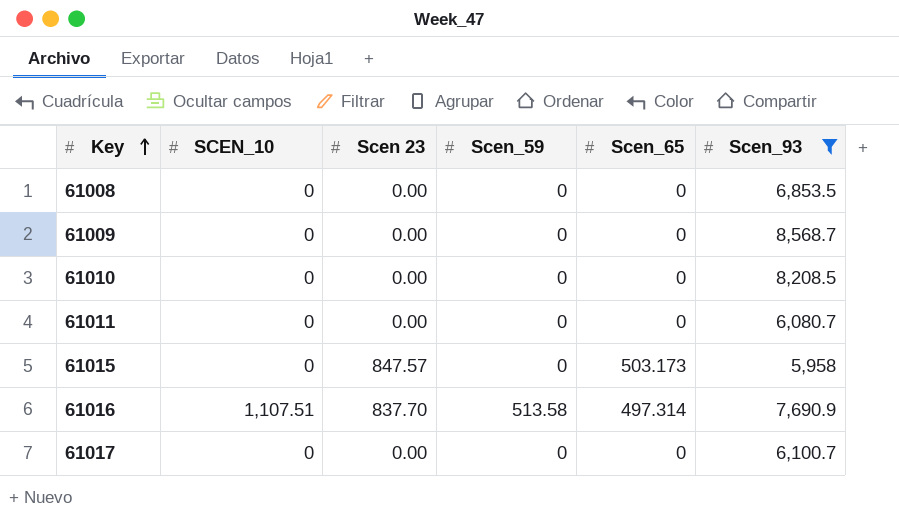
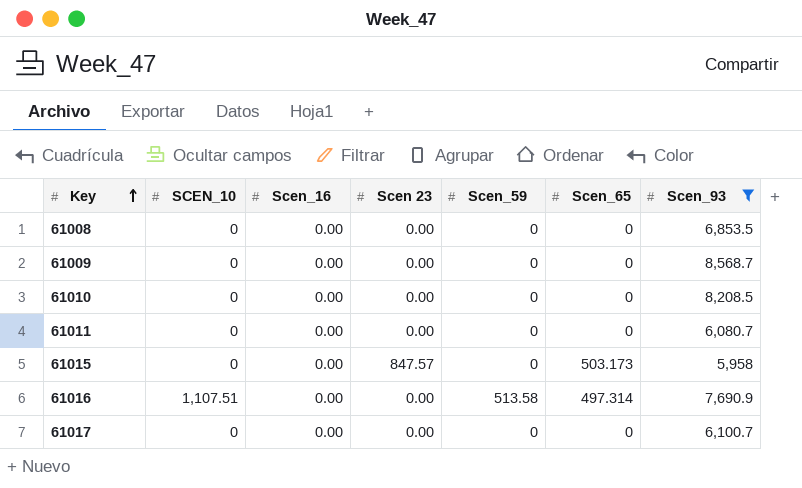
column Scen_16 | position: none -> 3
61016 | Scen 23: 837.70 -> 0.00

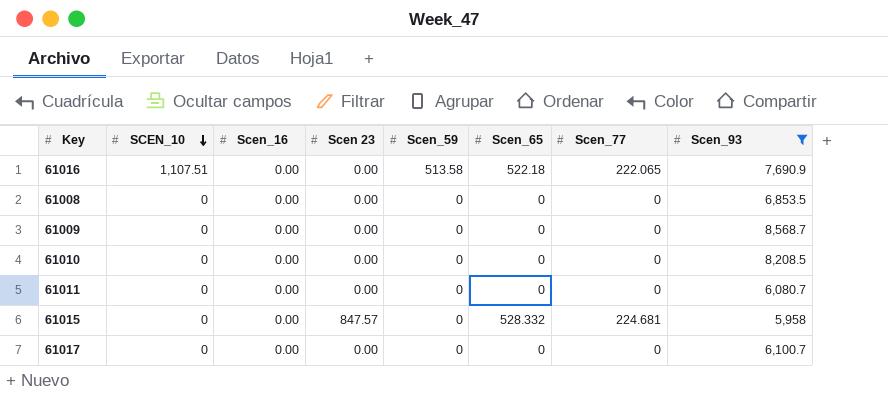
row order: Key ascending -> SCEN_10 descending
column Scen_77 | position: none -> 7
61016 | Scen_65: 497.314 -> 522.18
61015 | Scen_65: 503.173 -> 528.332

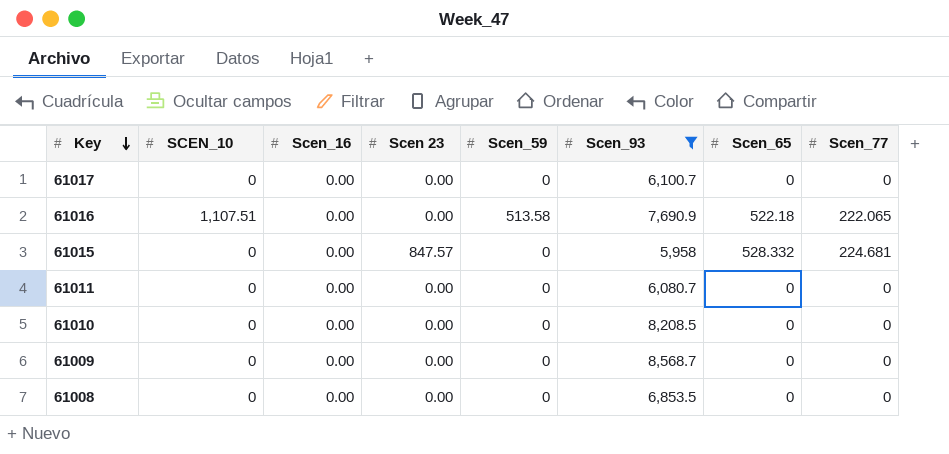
row order: SCEN_10 descending -> Key descending
column Scen_93 | position: 8 -> 6

